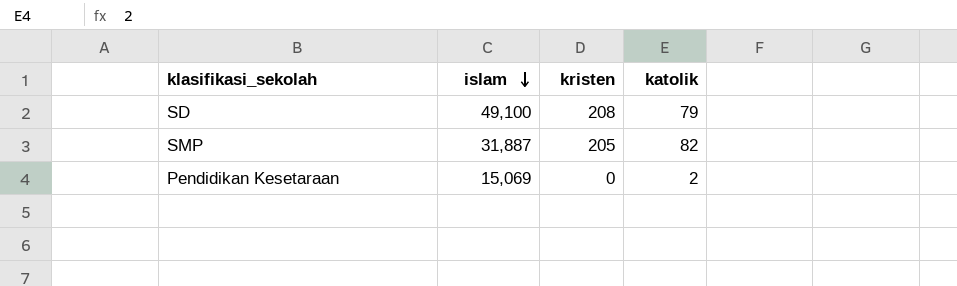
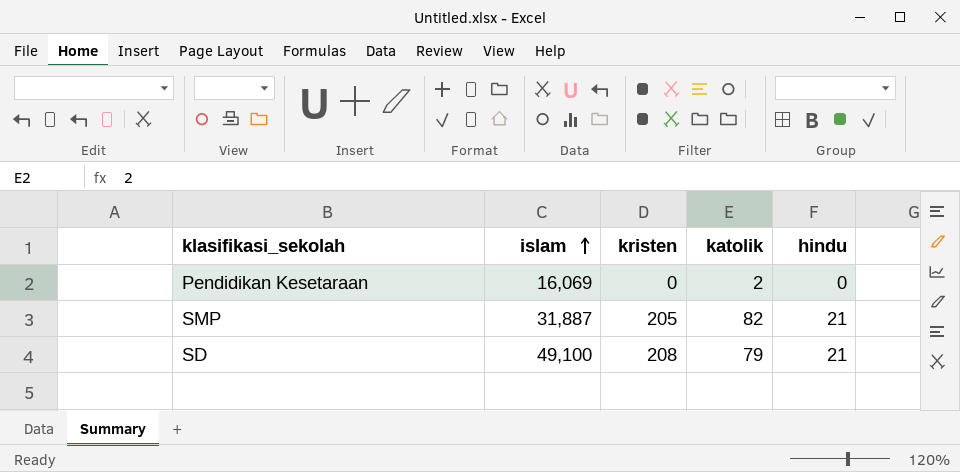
row order: islam descending -> islam ascending
column hindu | position: none -> 5
Pendidikan Kesetaraan | islam: 15,069 -> 16,069

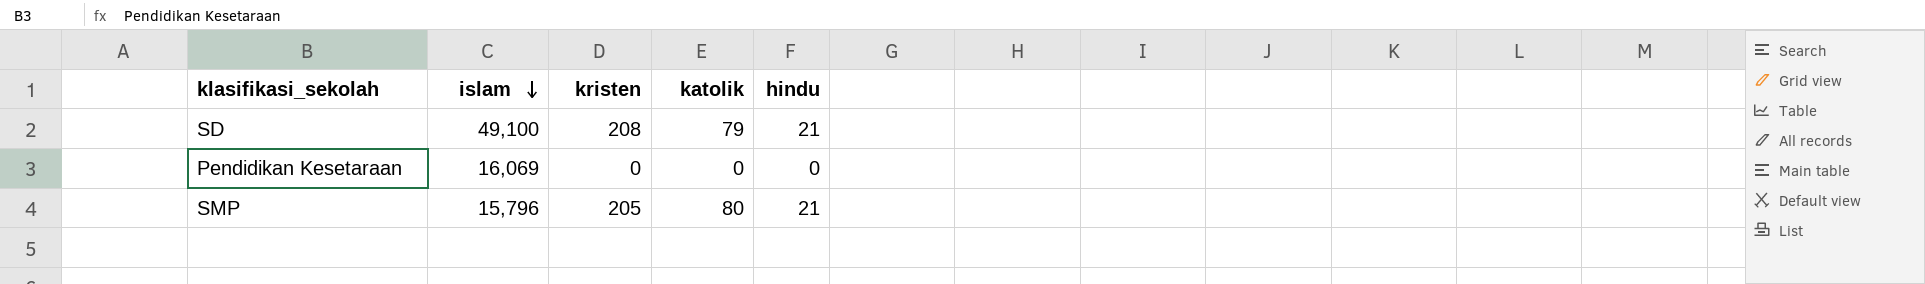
row order: islam ascending -> islam descending
Pendidikan Kesetaraan | katolik: 2 -> 0
SMP | islam: 31,887 -> 15,796
SMP | katolik: 82 -> 80

